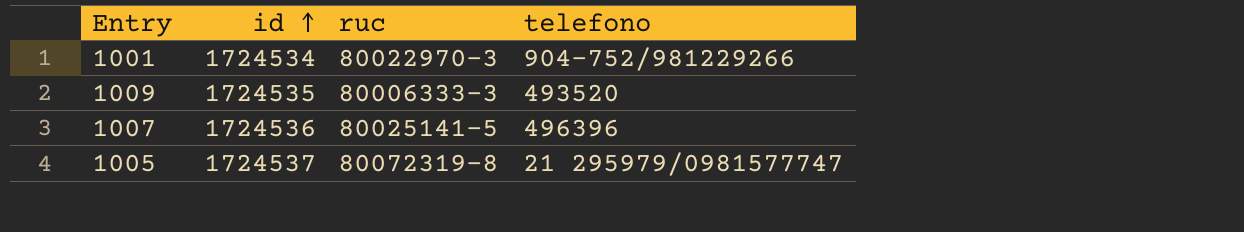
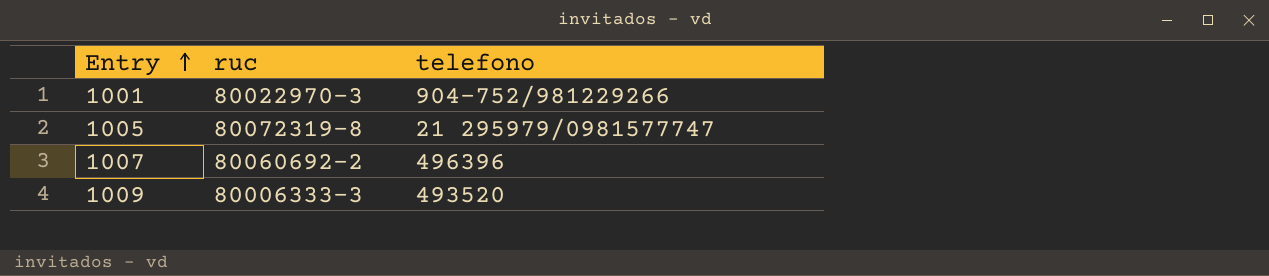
row order: id ascending -> Entry ascending
column id | position: 2 -> none
1007 | ruc: 80025141-5 -> 80060692-2

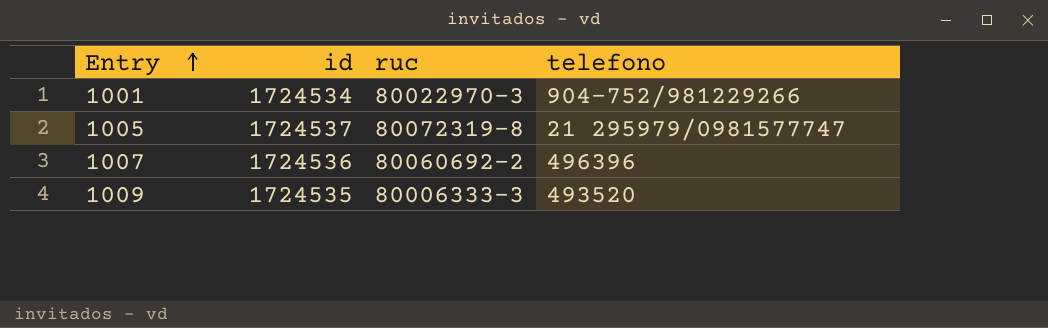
column id | position: none -> 2

